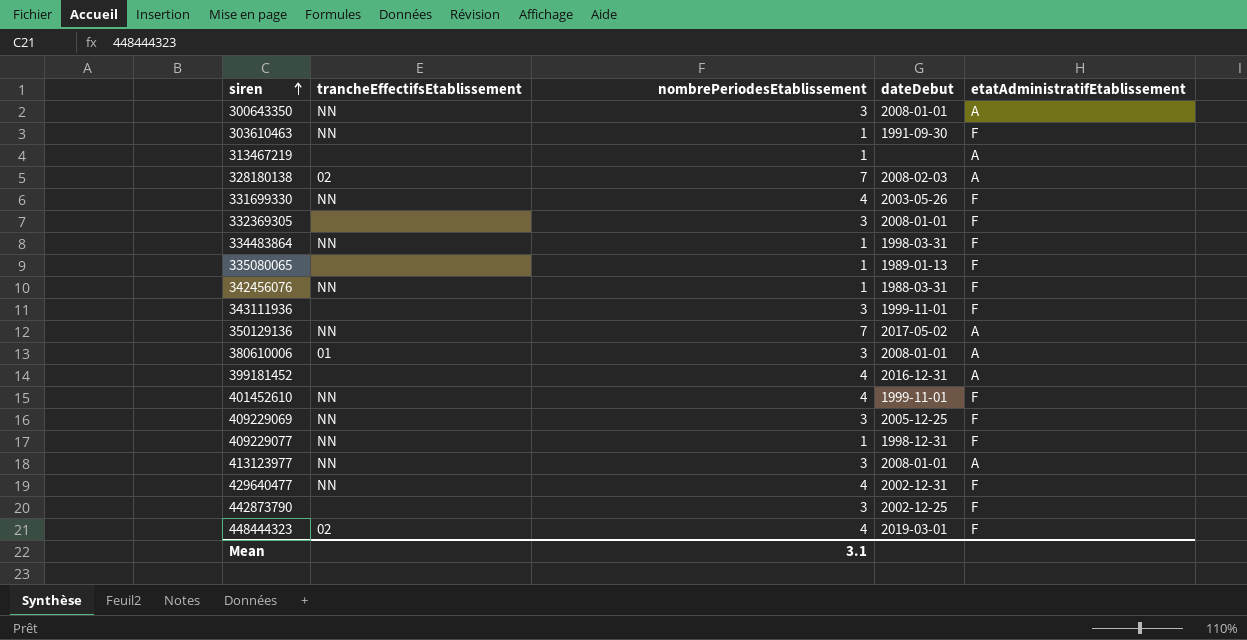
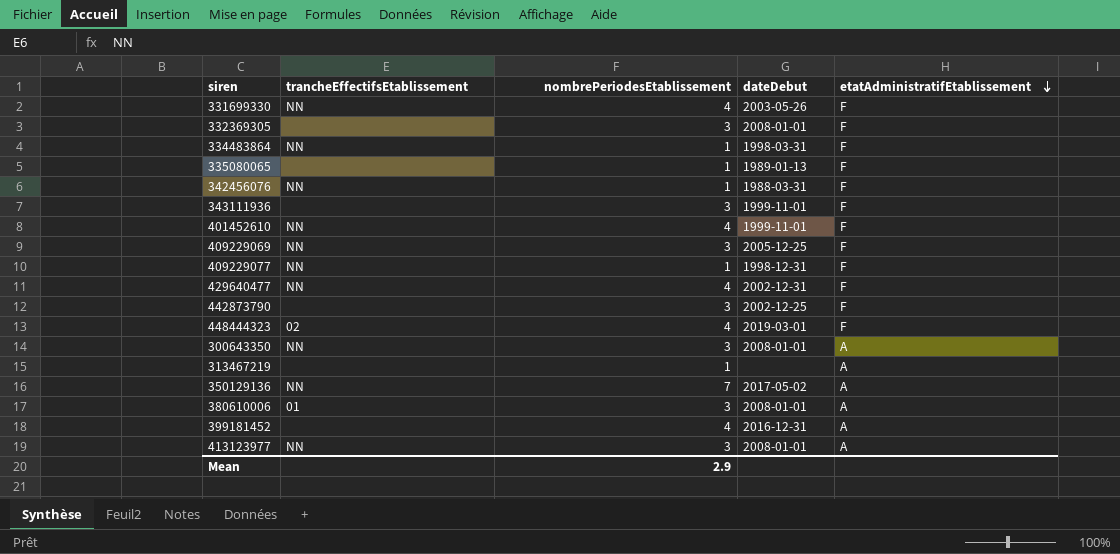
row order: siren ascending -> etatAdministratifEtablissement descending
row 303610463: NN | 1 | 1991-09-30 | F -> none
row 328180138: 02 | 7 | 2008-02-03 | A -> none
Mean | nombrePeriodesEtablissement: 3.1 -> 2.9

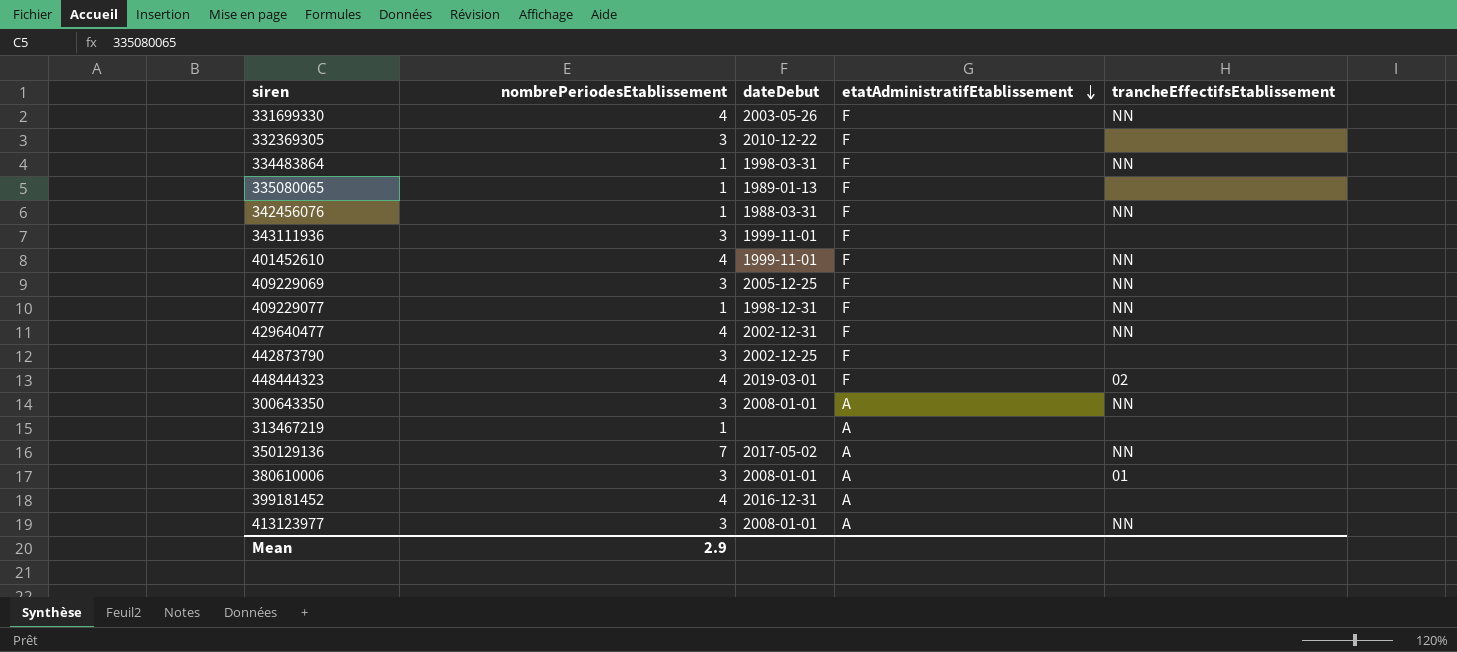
column trancheEffectifsEtablissement | position: 2 -> 5
332369305 | dateDebut: 2008-01-01 -> 2010-12-22

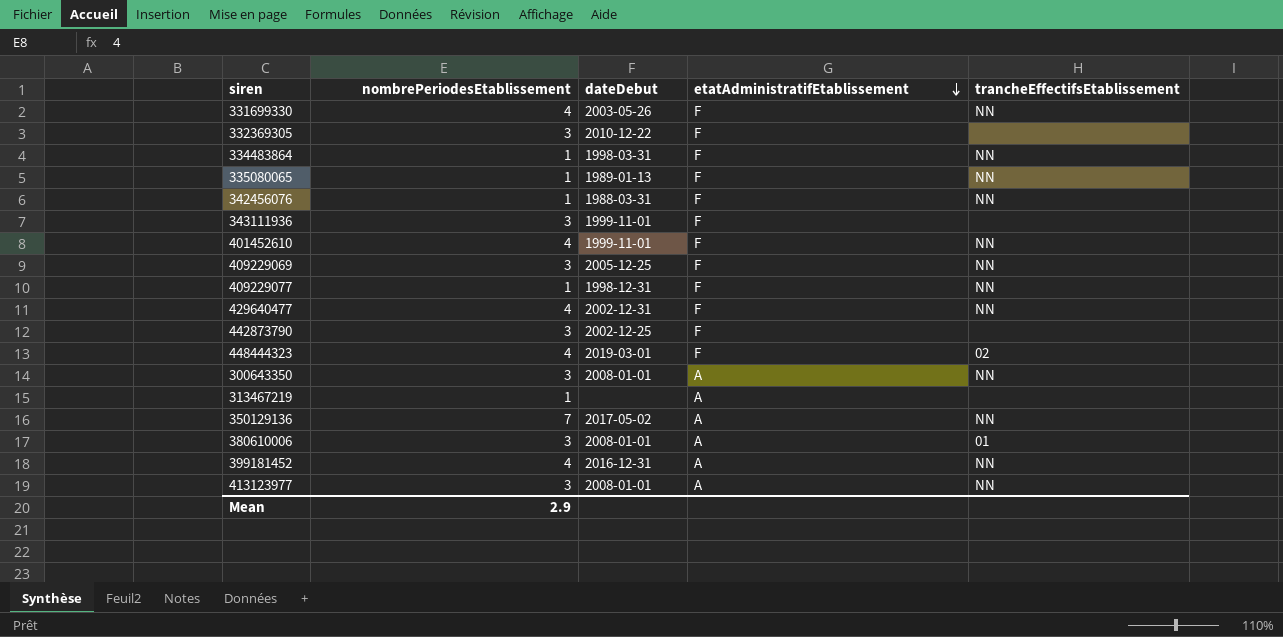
335080065 | trancheEffectifsEtablissement: none -> NN
399181452 | trancheEffectifsEtablissement: none -> NN

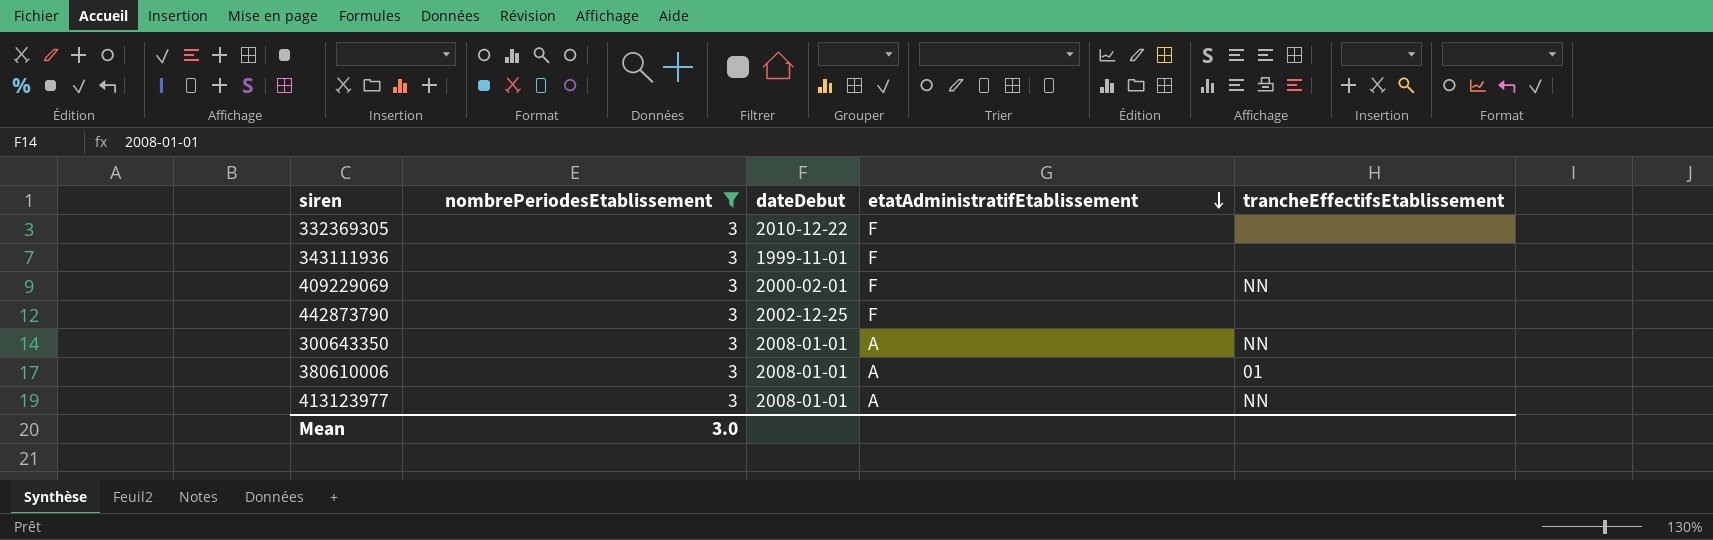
filter: none -> nombrePeriodesEtablissement = 3
409229069 | dateDebut: 2005-12-25 -> 2000-02-01
Mean | nombrePeriodesEtablissement: 2.9 -> 3.0

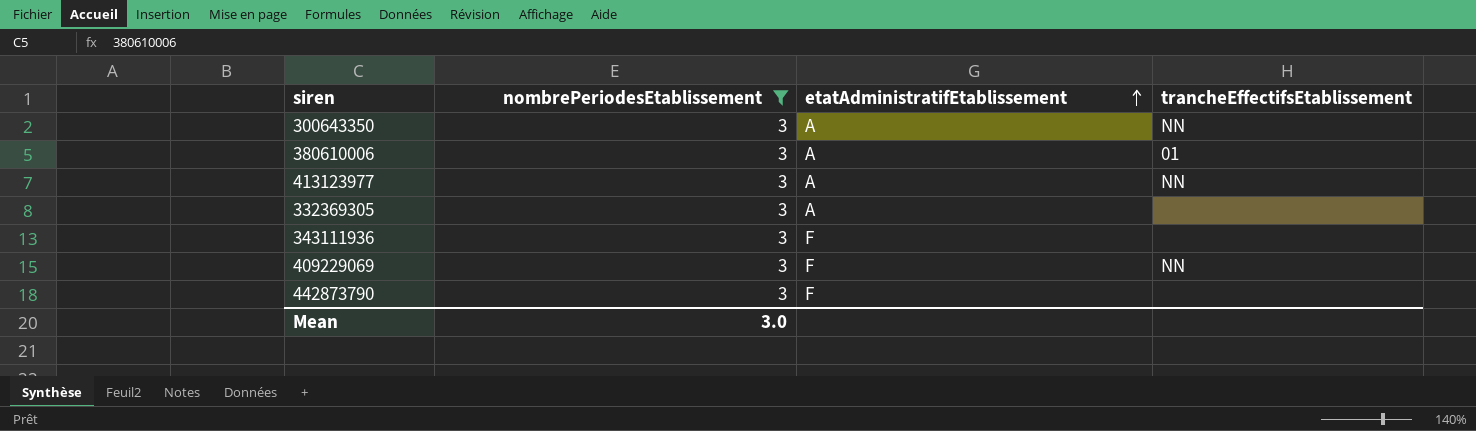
row order: etatAdministratifEtablissement descending -> etatAdministratifEtablissement ascending
column dateDebut | position: 3 -> none
332369305 | etatAdministratifEtablissement: F -> A

